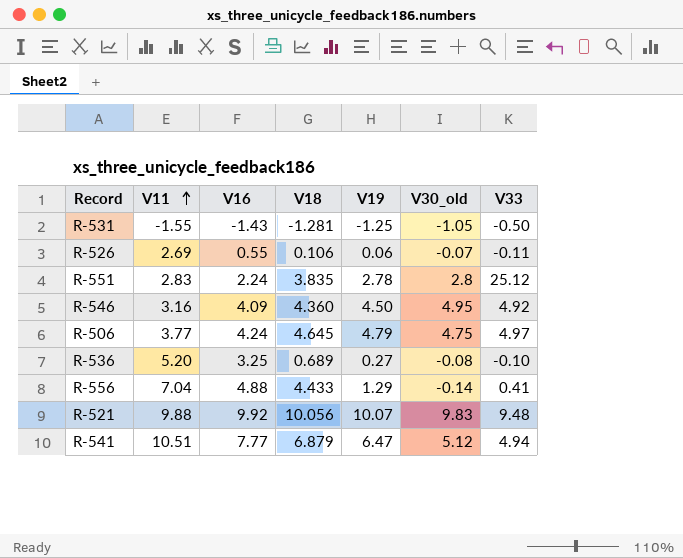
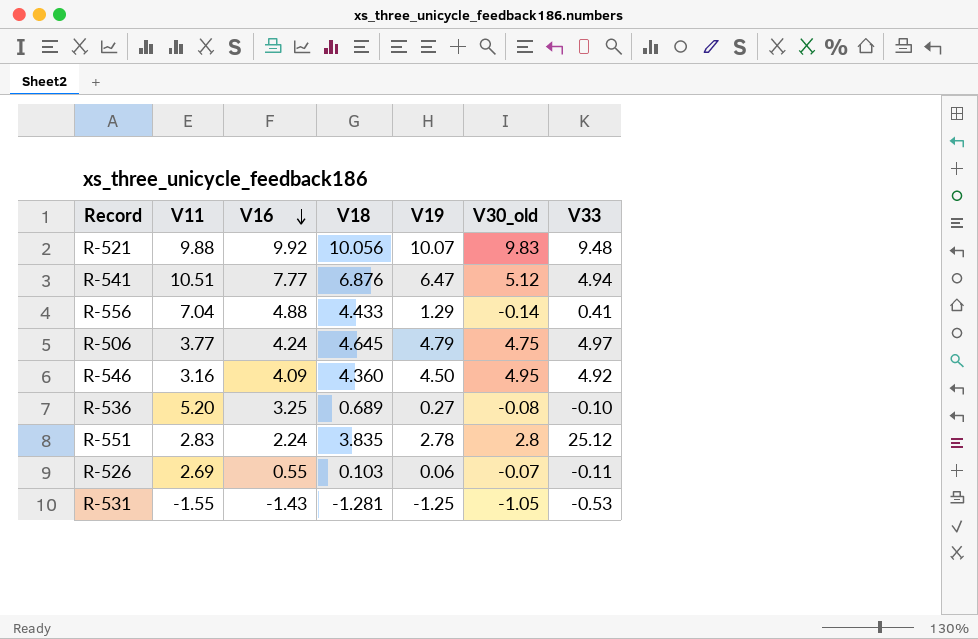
row order: V11 ascending -> V16 descending
R-541 | V18: 6.879 -> 6.876
R-526 | V18: 0.106 -> 0.103
R-531 | V33: -0.50 -> -0.53

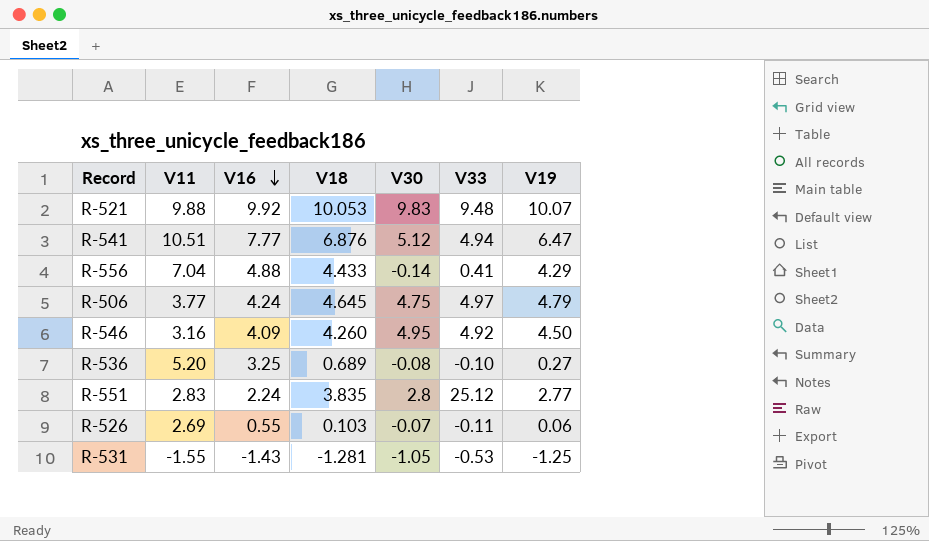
column name: V30_old -> V30
column V19 | position: 5 -> 7
R-521 | V18: 10.056 -> 10.053
R-556 | V19: 1.29 -> 4.29
R-546 | V18: 4.360 -> 4.260
R-551 | V19: 2.78 -> 2.77

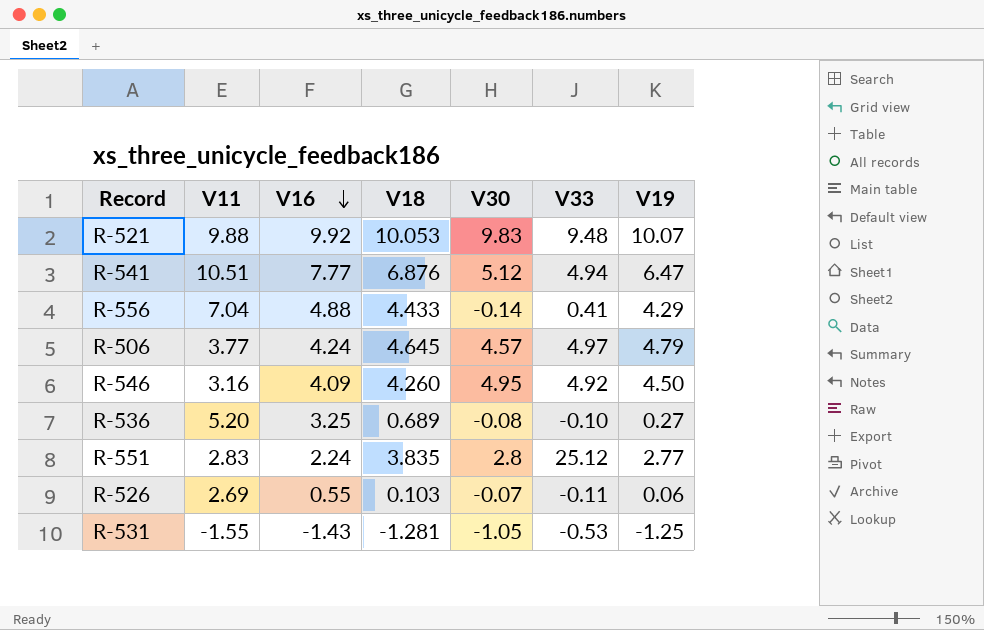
R-506 | V30: 4.75 -> 4.57

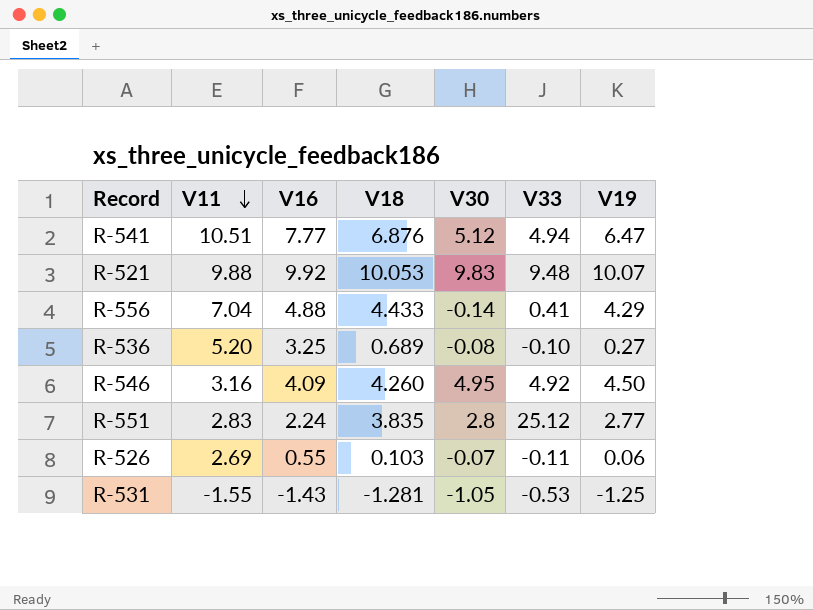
row order: V16 descending -> V11 descending
row R-506: 3.77 | 4.24 | 4.645 | 4.57 | 4.97 | 4.79 -> none

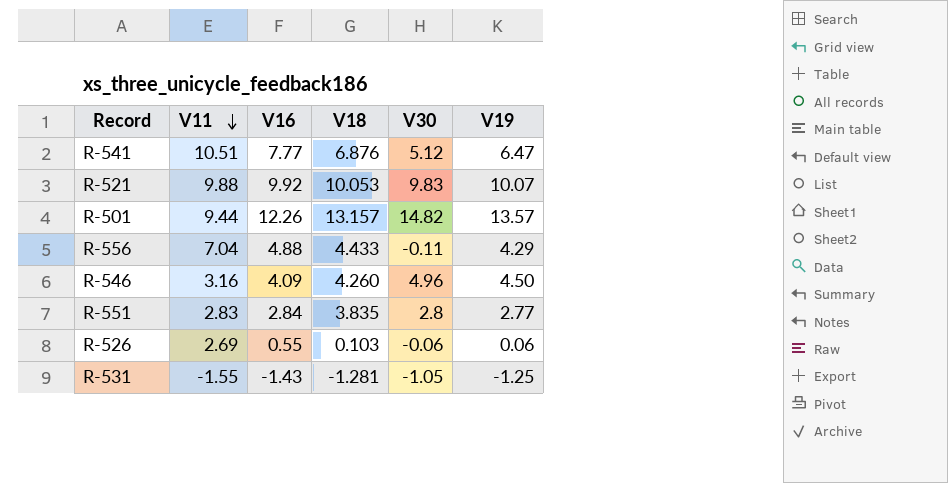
column V33 | position: 6 -> none
row R-536: 5.20 | 3.25 | 0.689 | -0.08 | -0.10 | 0.27 -> none
row R-501: none -> 9.44 | 12.26 | 13.157 | 14.82 | 13.57
R-556 | V30: -0.14 -> -0.11
R-546 | V30: 4.95 -> 4.96
R-551 | V16: 2.24 -> 2.84
R-526 | V30: -0.07 -> -0.06

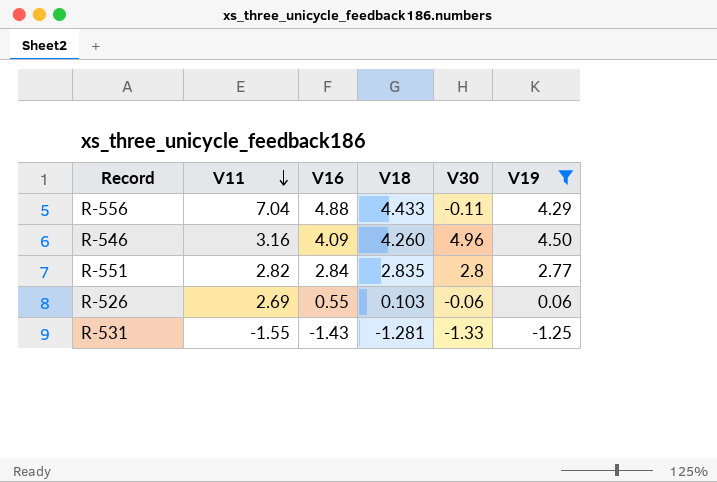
filter: none -> V19 <= 4.50
R-551 | V11: 2.83 -> 2.82
R-551 | V18: 3.835 -> 2.835
R-531 | V30: -1.05 -> -1.33

